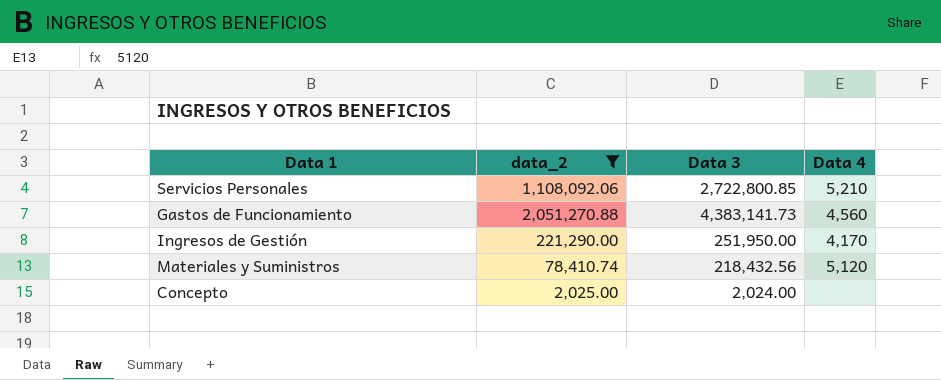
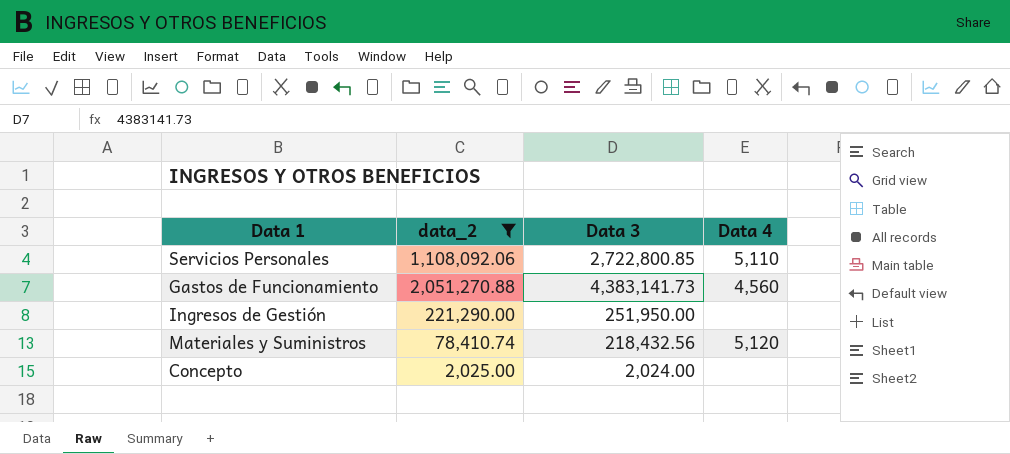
Servicios Personales | Data 4: 5,210 -> 5,110
Ingresos de Gestión | Data 4: 4,170 -> none

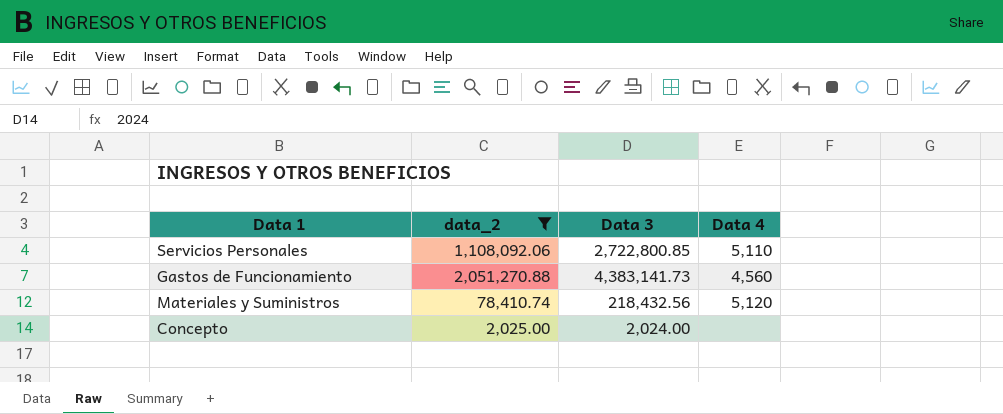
row Ingresos de Gestión: 221,290.00 | 251,950.00 | none -> none

